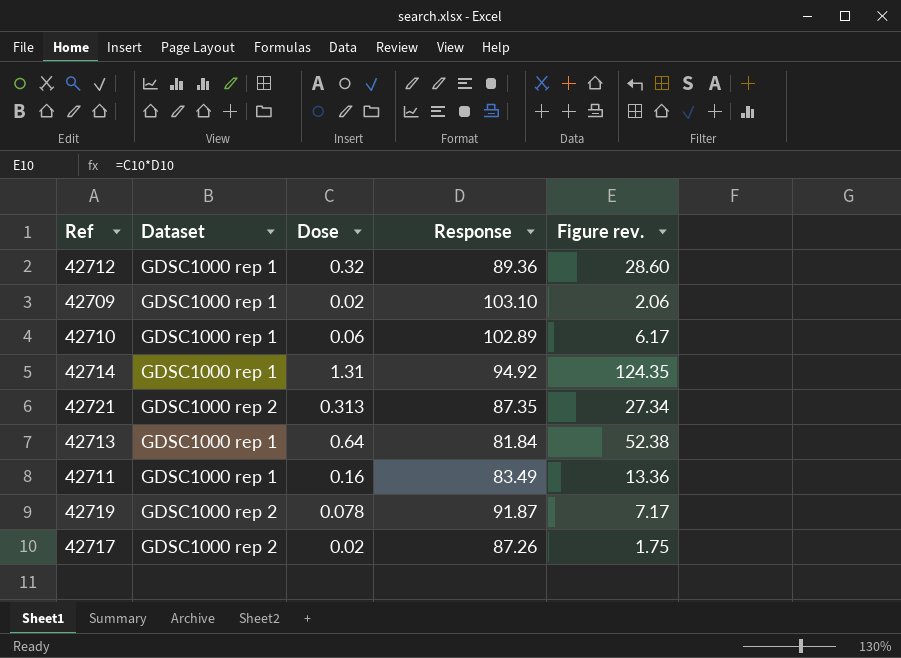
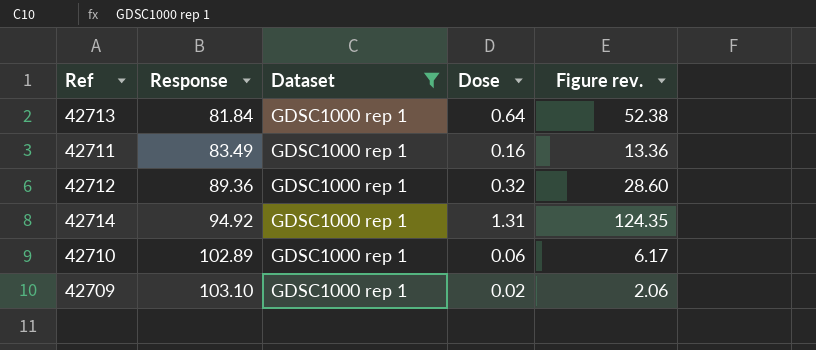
filter: none -> Dataset = GDSC1000 rep 1
row order: none -> Response ascending
column Response | position: 4 -> 2

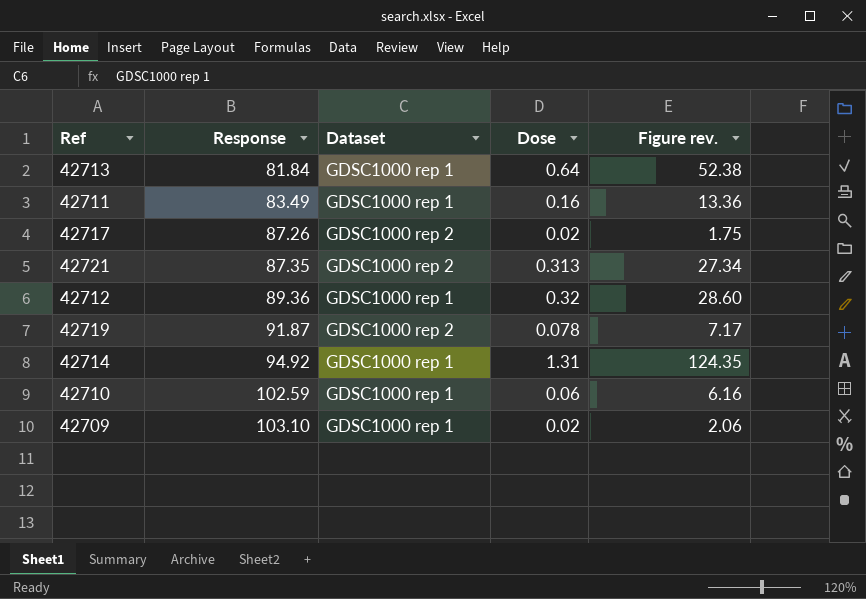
filter: Dataset = GDSC1000 rep 1 -> none
42710 | Response: 102.89 -> 102.59
42710 | Figure rev.: 6.17 -> 6.16

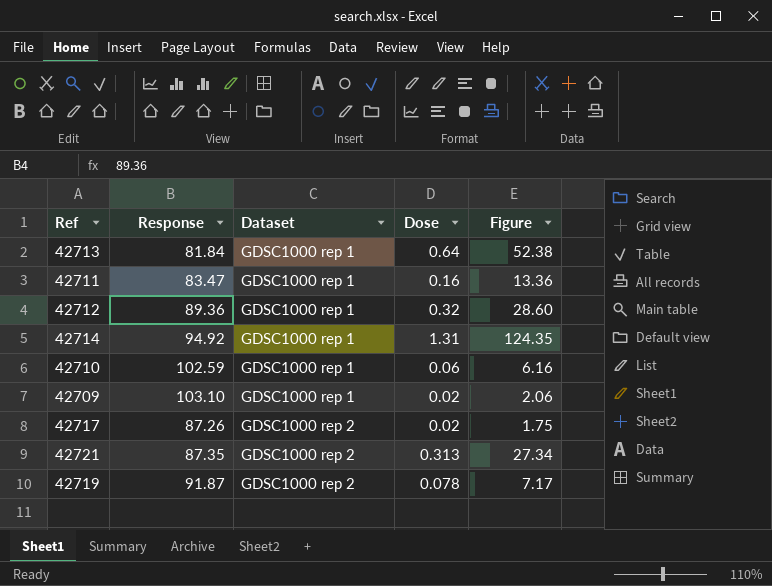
row order: Response ascending -> Dataset ascending
column name: Figure rev. -> Figure
42711 | Response: 83.49 -> 83.47

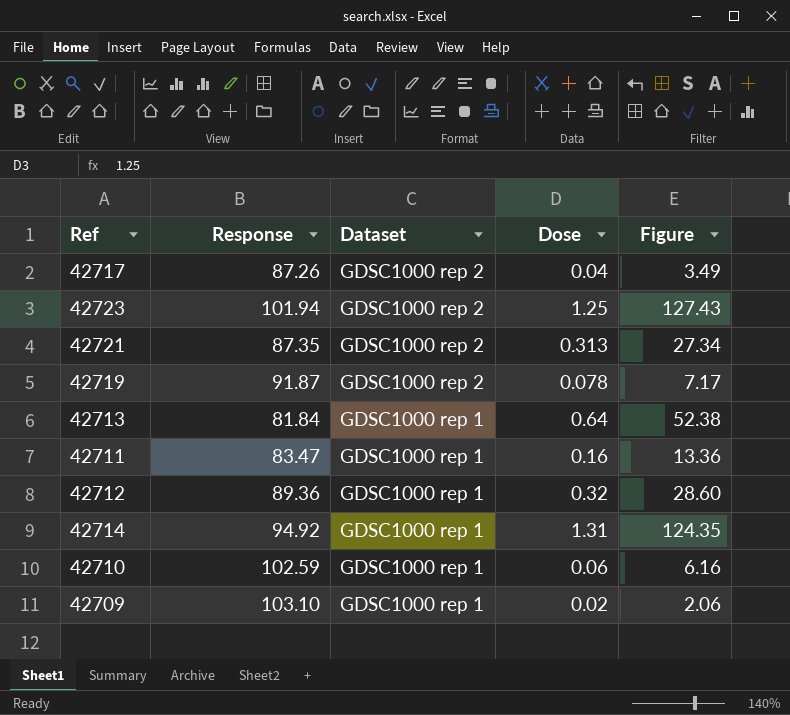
row order: Dataset ascending -> Dataset descending
42717 | Dose: 0.02 -> 0.04
42717 | Figure: 1.75 -> 3.49
row 42723: none -> 101.94 | GDSC1000 rep 2 | 1.25 | 127.43

